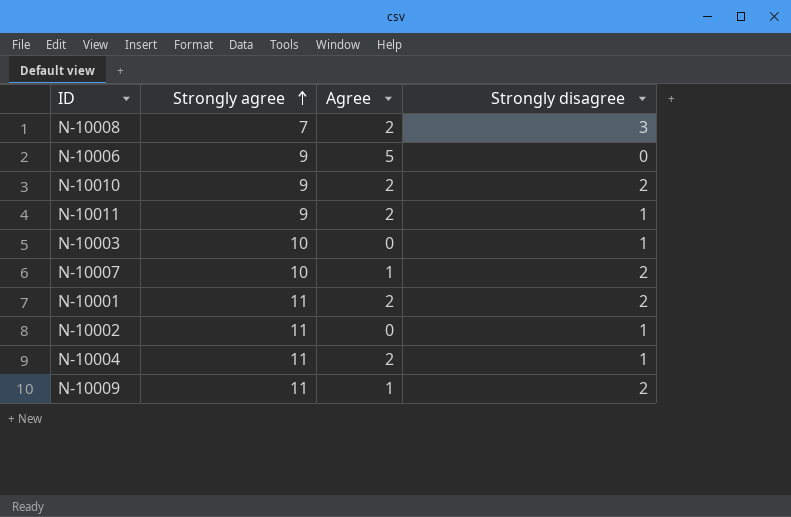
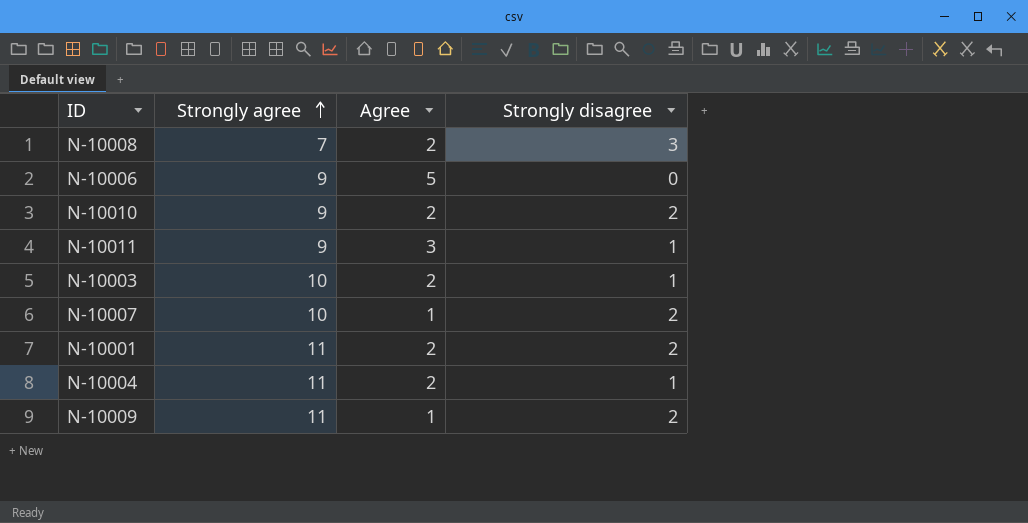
row N-10002: 11 | 0 | 1 -> none
N-10011 | Agree: 2 -> 3
N-10003 | Agree: 0 -> 2

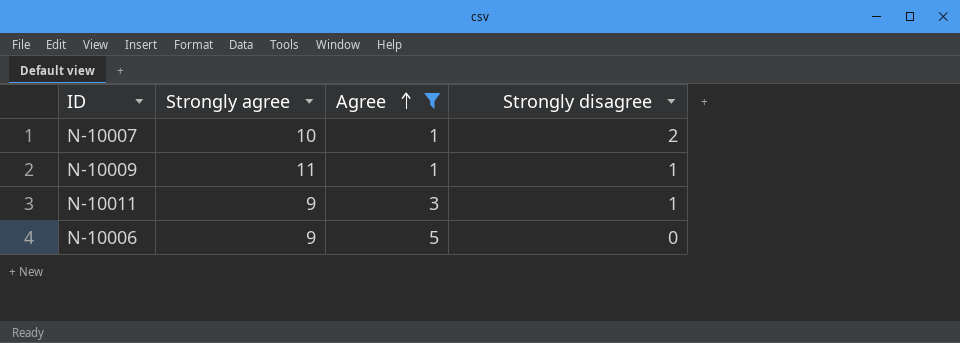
filter: none -> Agree != 2
row order: Strongly agree ascending -> Agree ascending
N-10009 | Strongly disagree: 2 -> 1

